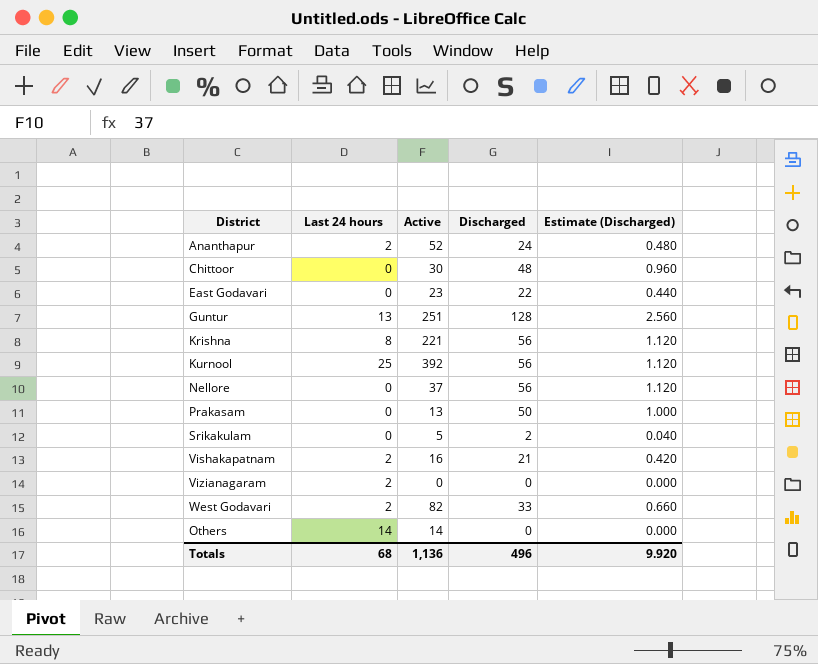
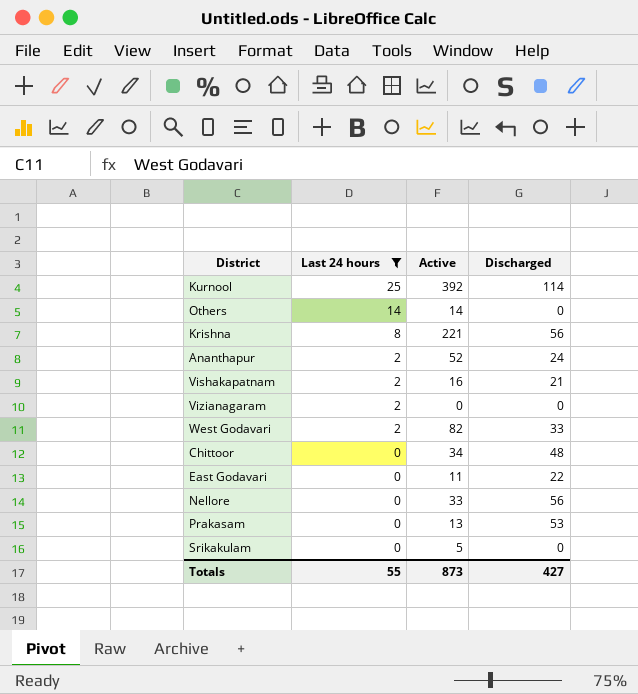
filter: none -> Last 24 hours != 13
row order: none -> Last 24 hours descending
column Estimate (Discharged) | formula: [Discharged] * 0.02 -> none
Kurnool | Discharged: 56 -> 114
Chittoor | Active: 30 -> 34
East Godavari | Active: 23 -> 11
Nellore | Active: 37 -> 33
Prakasam | Discharged: 50 -> 53
Srikakulam | Discharged: 2 -> 0
Totals | Last 24 hours: 68 -> 55
Totals | Active: 1,136 -> 873
Totals | Discharged: 496 -> 427

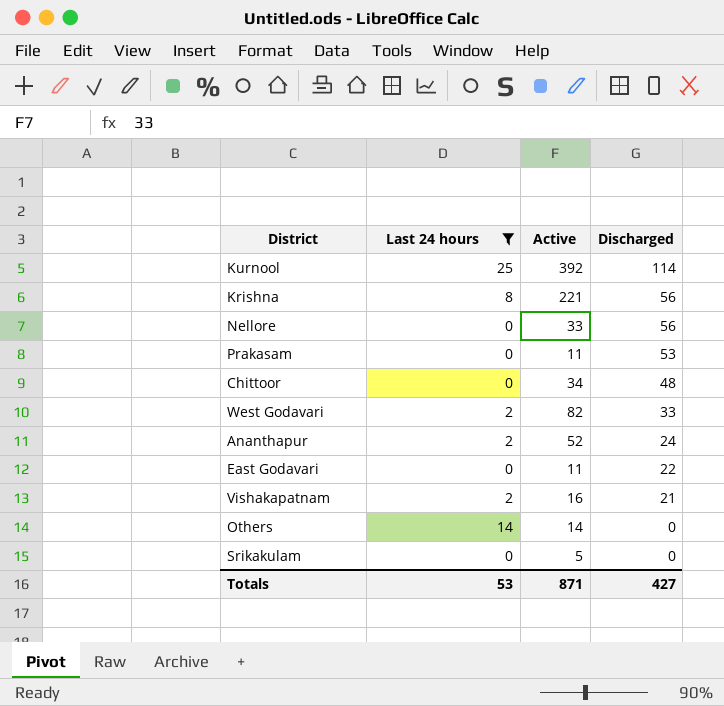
row order: Last 24 hours descending -> Discharged descending
row Vizianagaram: 2 | 0 | 0 -> none
Prakasam | Active: 13 -> 11
Totals | Last 24 hours: 55 -> 53
Totals | Active: 873 -> 871

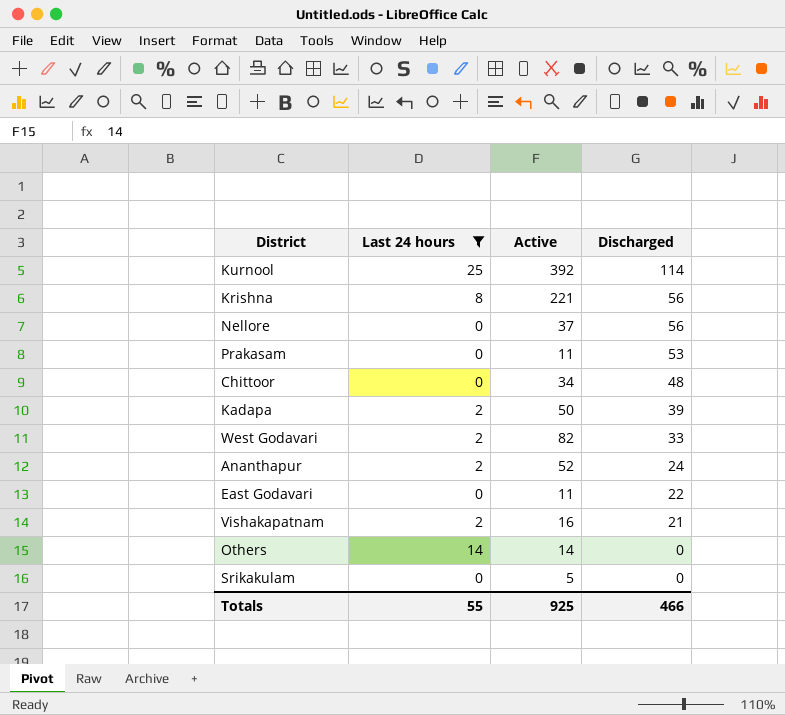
Nellore | Active: 33 -> 37
row Kadapa: none -> 2 | 50 | 39
Totals | Last 24 hours: 53 -> 55
Totals | Active: 871 -> 925
Totals | Discharged: 427 -> 466

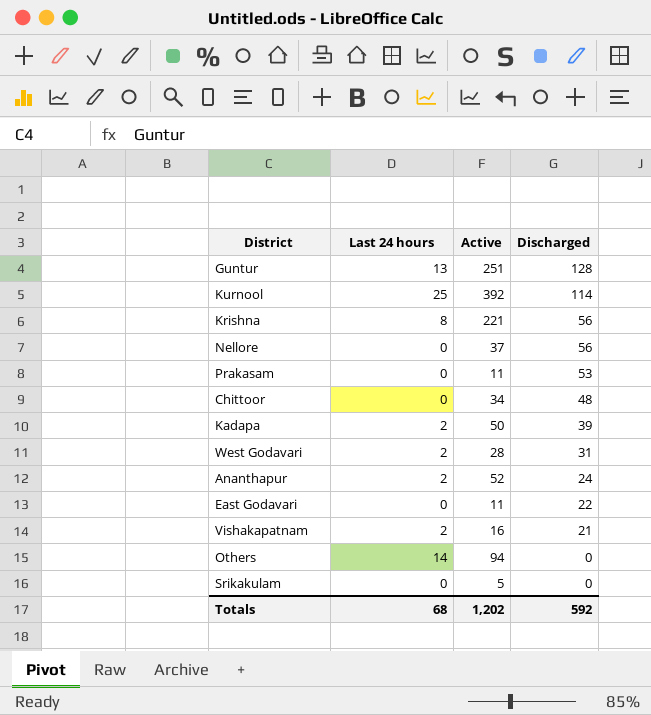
filter: Last 24 hours != 13 -> none
West Godavari | Active: 82 -> 28
West Godavari | Discharged: 33 -> 31
Others | Active: 14 -> 94
Totals | Last 24 hours: 55 -> 68
Totals | Active: 925 -> 1,202
Totals | Discharged: 466 -> 592

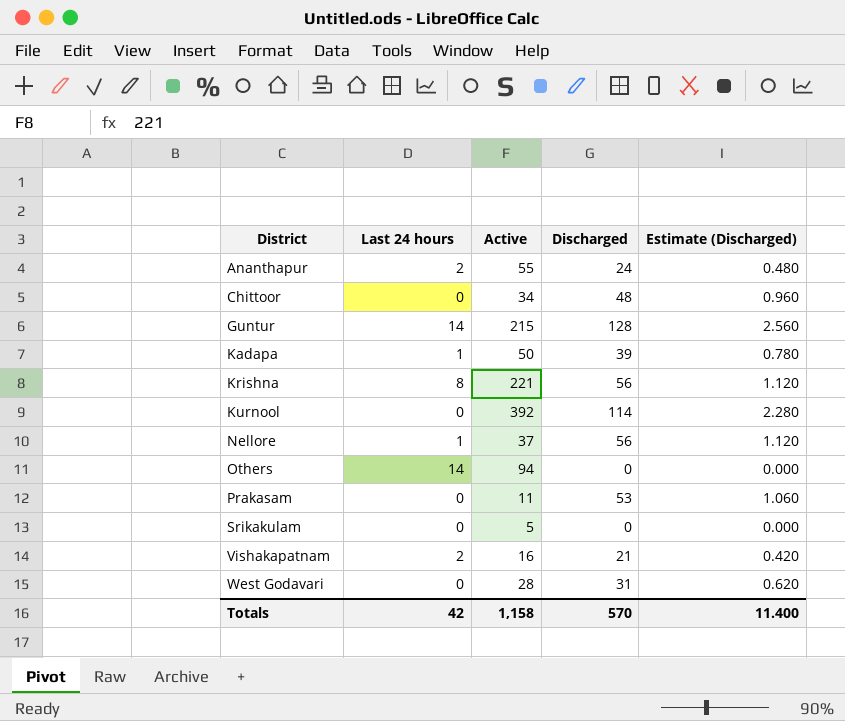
row order: Discharged descending -> District ascending
column Estimate (Discharged) | formula: none -> [Discharged] * 0.02
row East Godavari: 0 | 11 | 22 -> none
Ananthapur | Active: 52 -> 55
Guntur | Last 24 hours: 13 -> 14
Guntur | Active: 251 -> 215
Kadapa | Last 24 hours: 2 -> 1
Kurnool | Last 24 hours: 25 -> 0
Nellore | Last 24 hours: 0 -> 1
West Godavari | Last 24 hours: 2 -> 0
Totals | Last 24 hours: 68 -> 42
Totals | Active: 1,202 -> 1,158
Totals | Discharged: 592 -> 570

